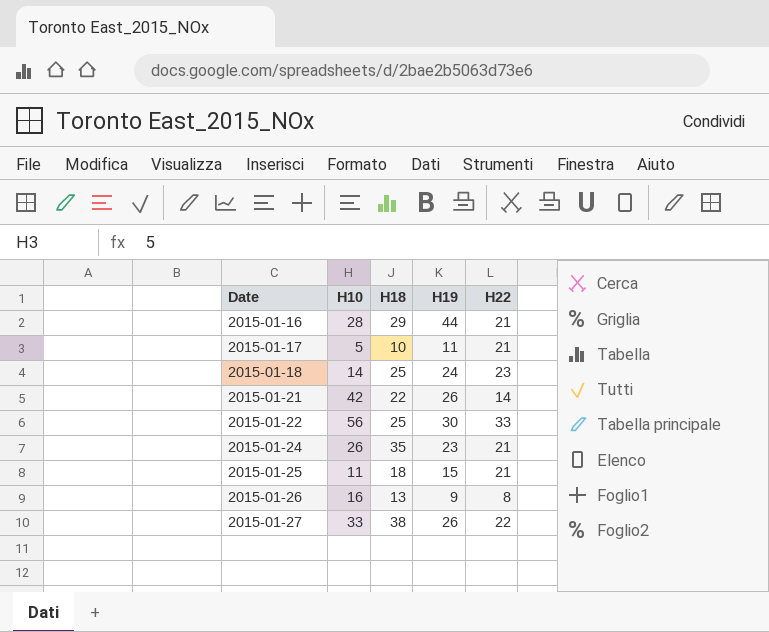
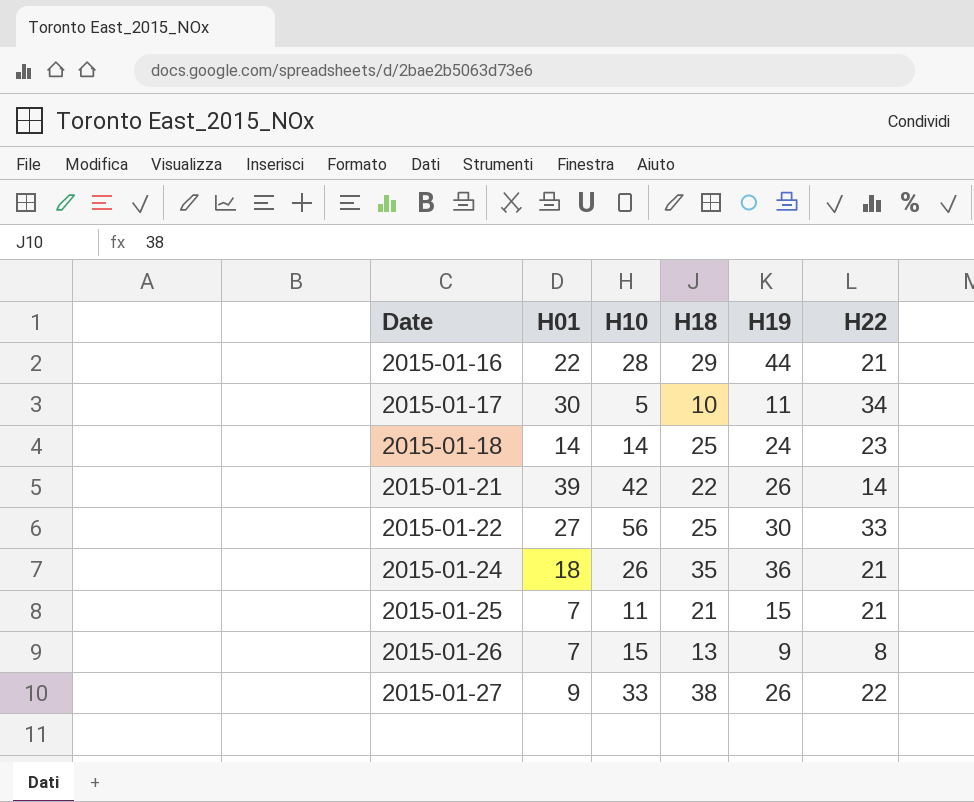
column H01 | position: none -> 2
2015-01-17 | H22: 21 -> 34
2015-01-24 | H19: 23 -> 36
2015-01-25 | H18: 18 -> 21
2015-01-26 | H10: 16 -> 15

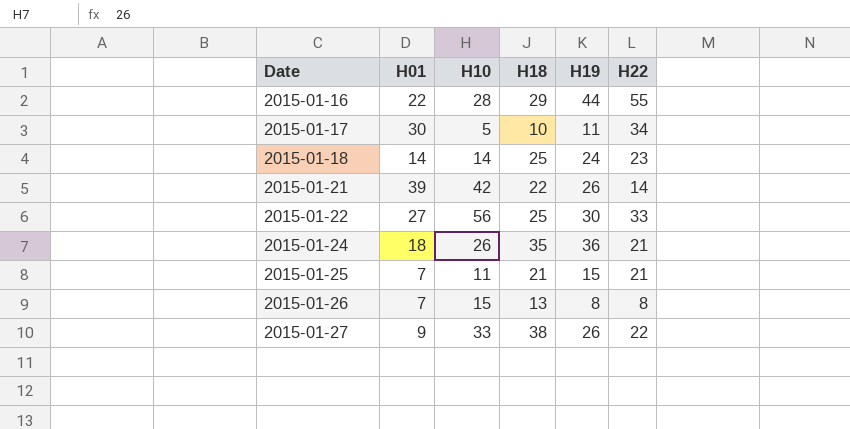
2015-01-16 | H22: 21 -> 55
2015-01-26 | H19: 9 -> 8

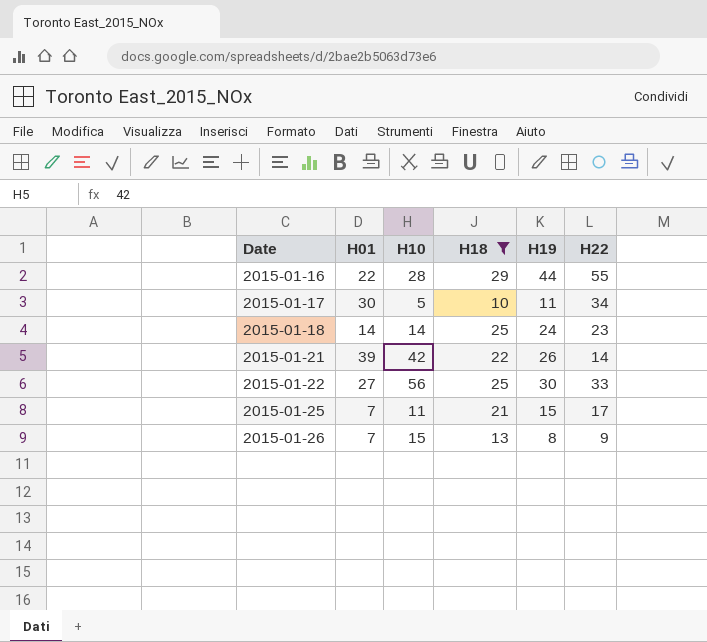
filter: none -> H18 <= 29
2015-01-25 | H22: 21 -> 17
2015-01-26 | H22: 8 -> 9

